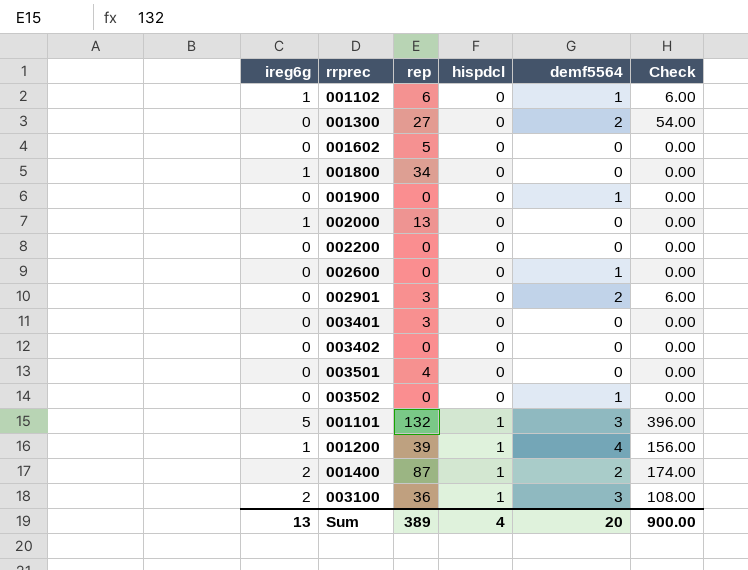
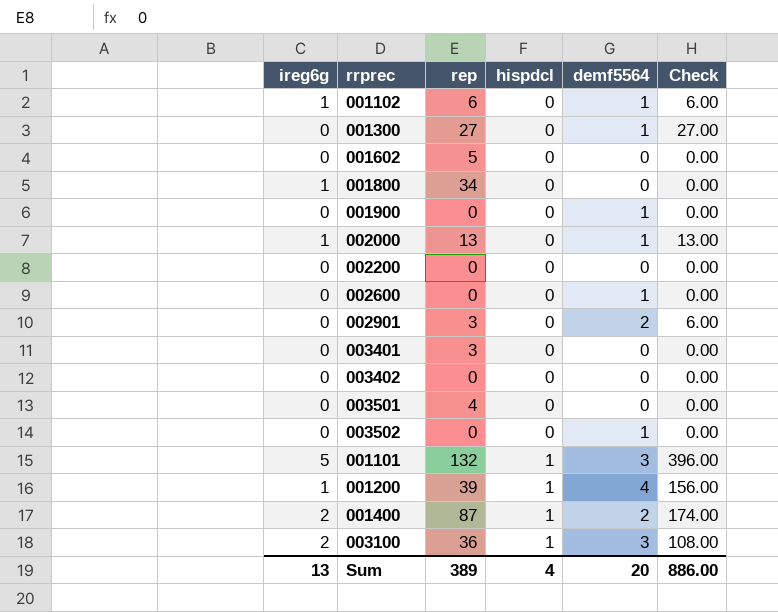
001300 | demf5564: 2 -> 1
001300 | Check: 54.00 -> 27.00
002000 | demf5564: 0 -> 1
002000 | Check: 0.00 -> 13.00
Sum | Check: 900.00 -> 886.00

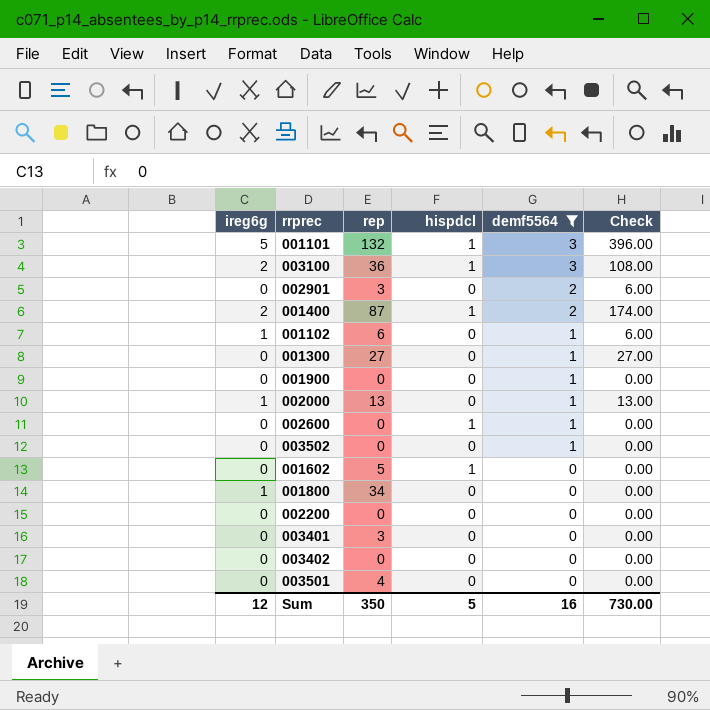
filter: none -> demf5564 != 4
row order: hispdcl ascending -> demf5564 descending
002600 | hispdcl: 0 -> 1
001602 | hispdcl: 0 -> 1
Sum | ireg6g: 13 -> 12
Sum | rep: 389 -> 350
Sum | hispdcl: 4 -> 5
Sum | demf5564: 20 -> 16
Sum | Check: 886.00 -> 730.00

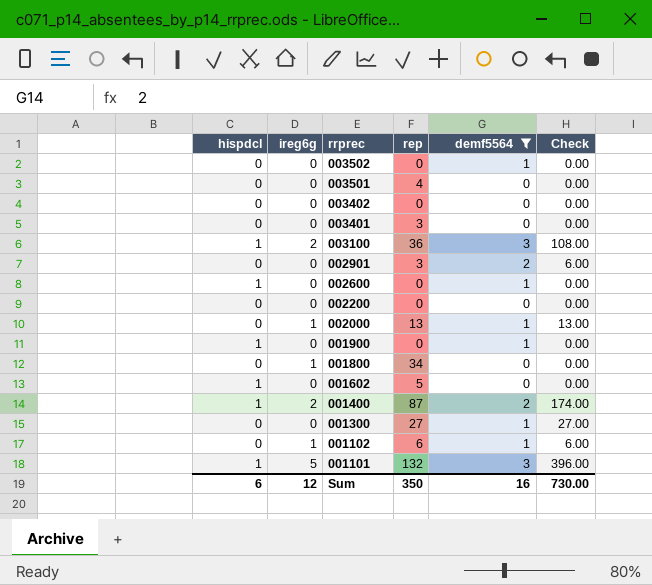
row order: demf5564 descending -> rrprec descending
column hispdcl | position: 4 -> 1
001900 | hispdcl: 0 -> 1
Sum | hispdcl: 5 -> 6

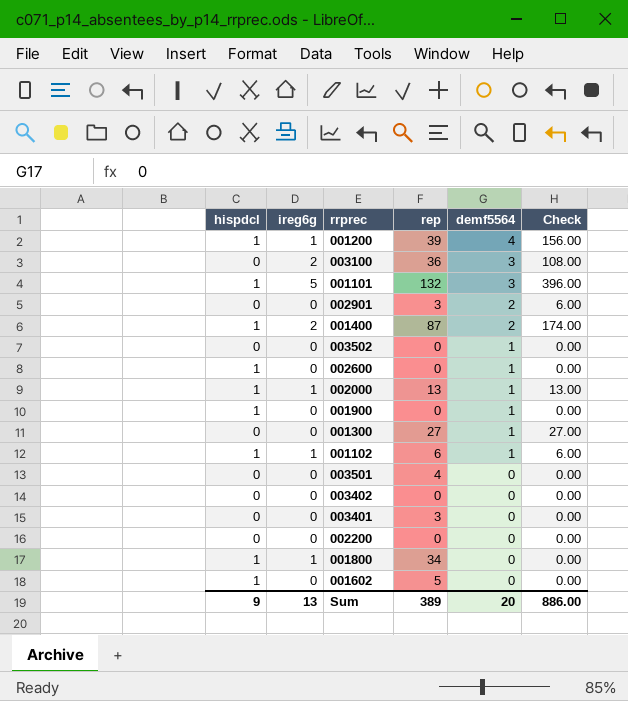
filter: demf5564 != 4 -> none
row order: rrprec descending -> demf5564 descending
003100 | hispdcl: 1 -> 0
002000 | hispdcl: 0 -> 1
001102 | hispdcl: 0 -> 1
001800 | hispdcl: 0 -> 1
Sum | hispdcl: 6 -> 9
Sum | ireg6g: 12 -> 13
Sum | rep: 350 -> 389
Sum | demf5564: 16 -> 20
Sum | Check: 730.00 -> 886.00

